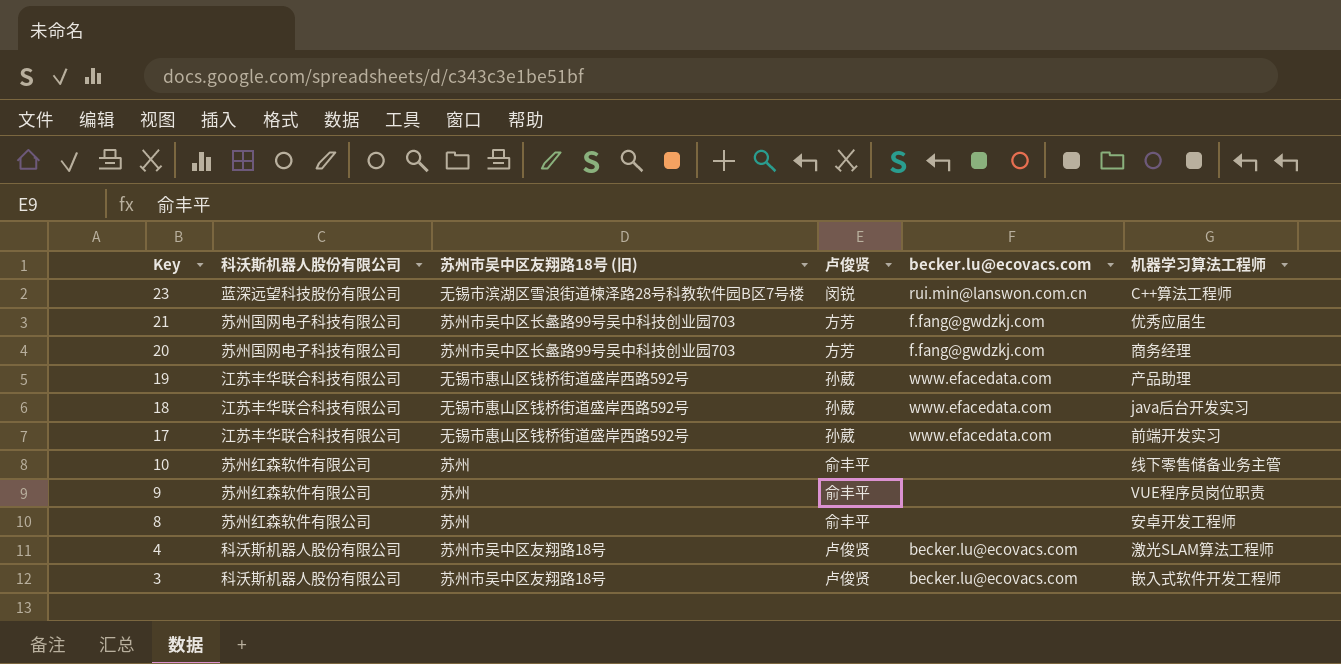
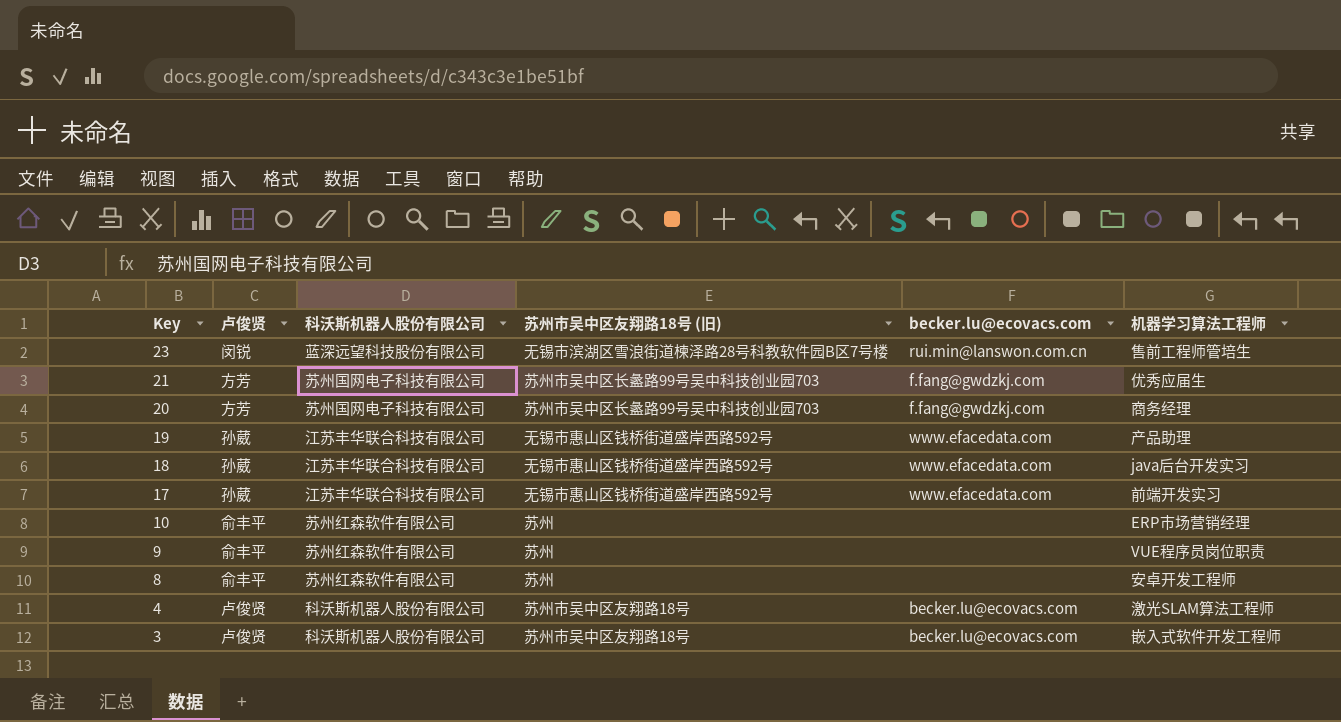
column 卢俊贤 | position: 4 -> 2
23 | 机器学习算法工程师: C++算法工程师 -> 售前工程师管培生
10 | 机器学习算法工程师: 线下零售储备业务主管 -> ERP市场营销经理

